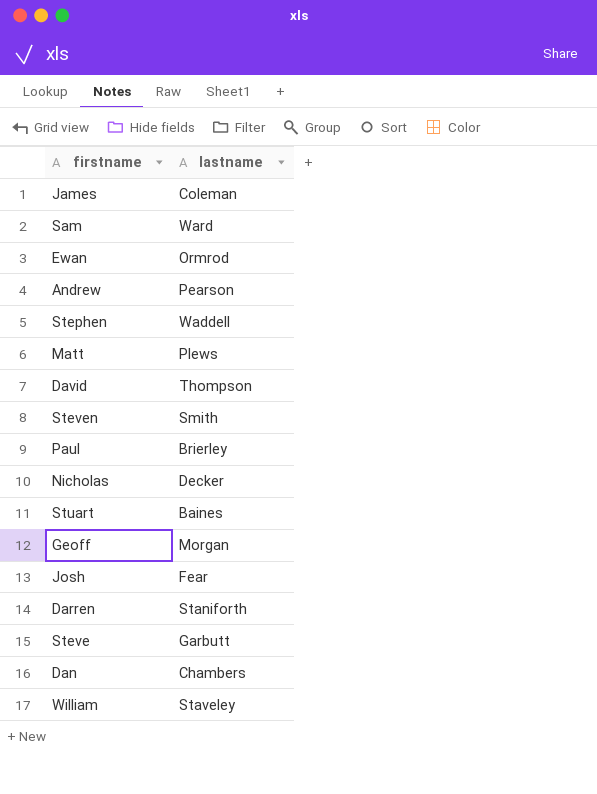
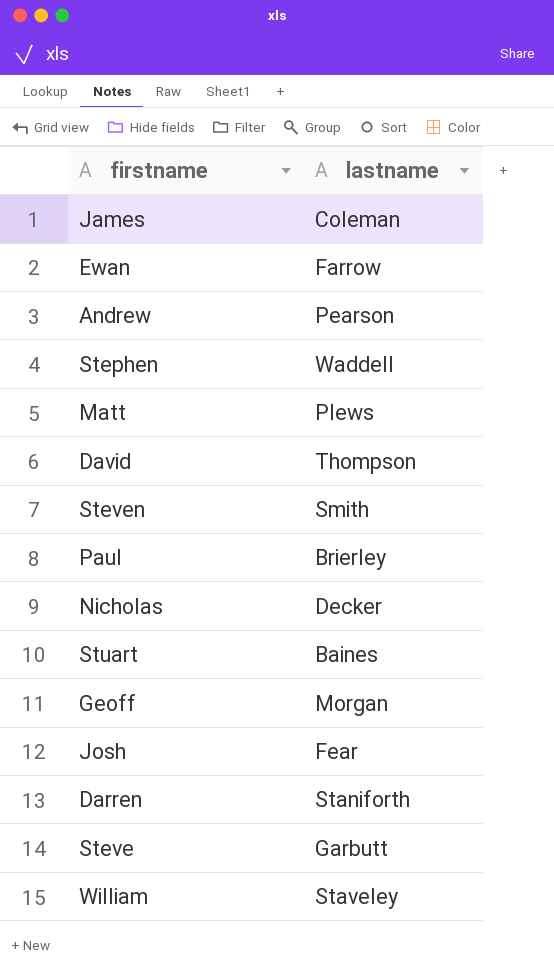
row Sam: Ward -> none
row Dan: Chambers -> none
Ewan | lastname: Ormrod -> Farrow

